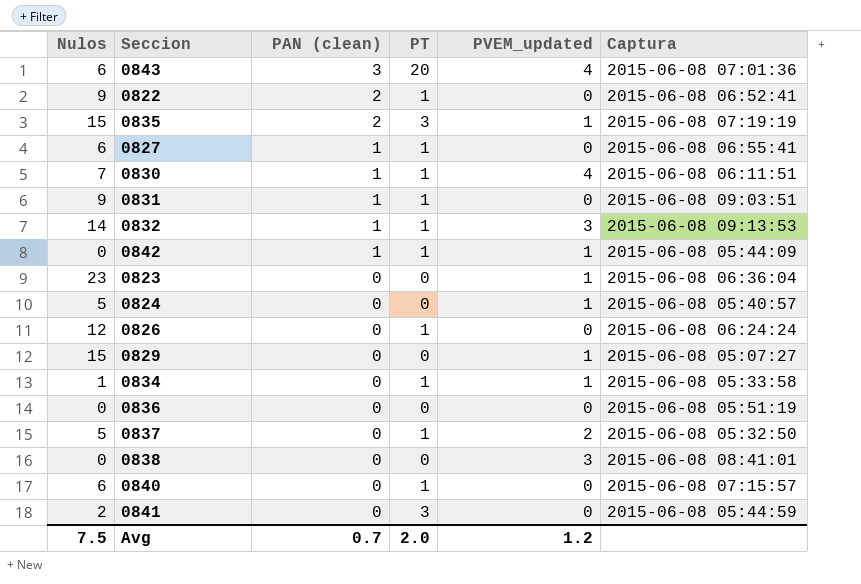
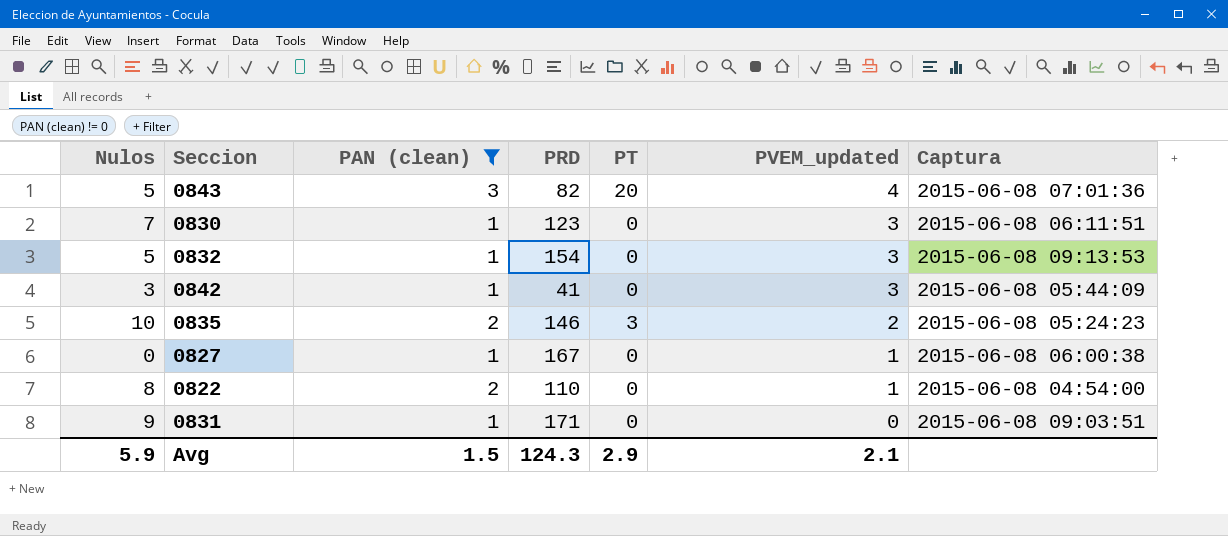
filter: none -> PAN (clean) != 0
row order: PAN (clean) descending -> PVEM_updated descending
column PRD | position: none -> 4
0843 | Nulos: 6 -> 5
0830 | PT: 1 -> 0
0830 | PVEM_updated: 4 -> 3
0832 | Nulos: 14 -> 5
0832 | PT: 1 -> 0
0842 | Nulos: 0 -> 3
0842 | PT: 1 -> 0
0842 | PVEM_updated: 1 -> 3
0835 | Nulos: 15 -> 10
0835 | PVEM_updated: 1 -> 2
0835 | Captura: 2015-06-08 07:19:19 -> 2015-06-08 05:24:23
0827 | Nulos: 6 -> 0
0827 | PT: 1 -> 0
0827 | PVEM_updated: 0 -> 1
0827 | Captura: 2015-06-08 06:55:41 -> 2015-06-08 06:00:38
0822 | Nulos: 9 -> 8
0822 | PT: 1 -> 0
0822 | PVEM_updated: 0 -> 1
0822 | Captura: 2015-06-08 06:52:41 -> 2015-06-08 04:54:00
0831 | PT: 1 -> 0
Avg | Nulos: 7.5 -> 5.9
Avg | PAN (clean): 0.7 -> 1.5
Avg | PT: 2.0 -> 2.9
Avg | PVEM_updated: 1.2 -> 2.1

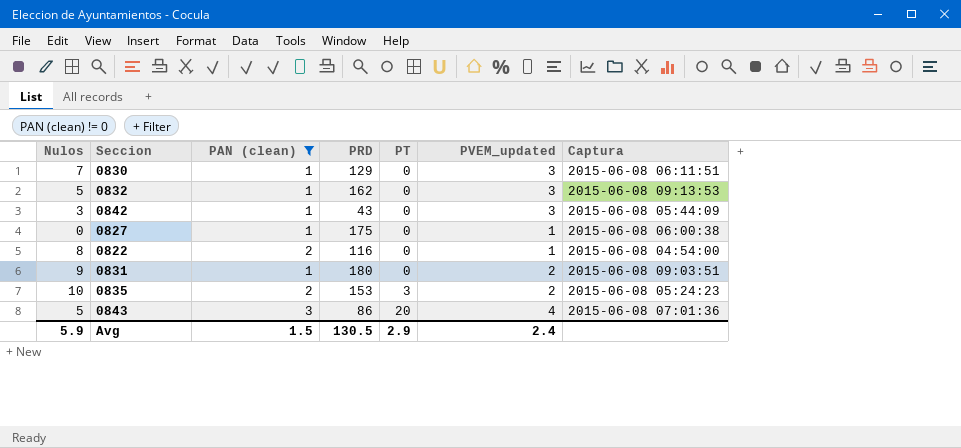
row order: PVEM_updated descending -> PT ascending
0830 | PRD: 123 -> 129
0832 | PRD: 154 -> 162
0842 | PRD: 41 -> 43
0827 | PRD: 167 -> 175
0822 | PRD: 110 -> 116
0831 | PRD: 171 -> 180
0831 | PVEM_updated: 0 -> 2
0835 | PRD: 146 -> 153
0843 | PRD: 82 -> 86
Avg | PRD: 124.3 -> 130.5
Avg | PVEM_updated: 2.1 -> 2.4

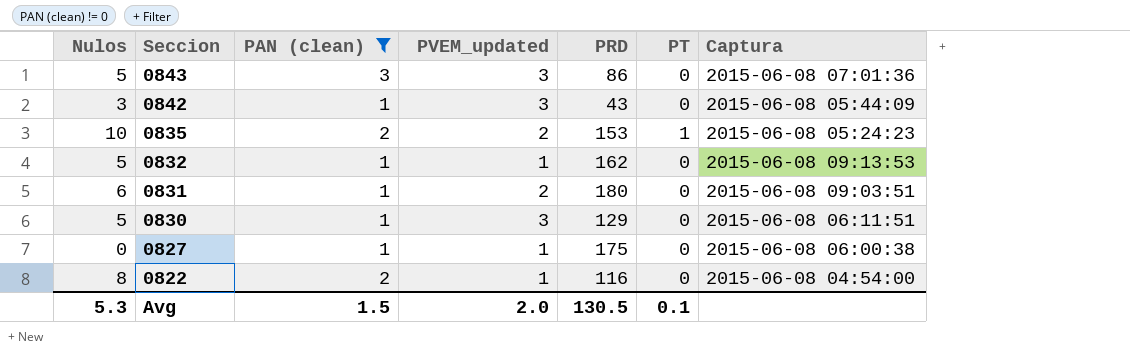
row order: PT ascending -> Seccion descending
column PVEM_updated | position: 6 -> 4
0843 | PVEM_updated: 4 -> 3
0843 | PT: 20 -> 0
0835 | PT: 3 -> 1
0832 | PVEM_updated: 3 -> 1
0831 | Nulos: 9 -> 6
0830 | Nulos: 7 -> 5
Avg | Nulos: 5.9 -> 5.3
Avg | PVEM_updated: 2.4 -> 2.0
Avg | PT: 2.9 -> 0.1

